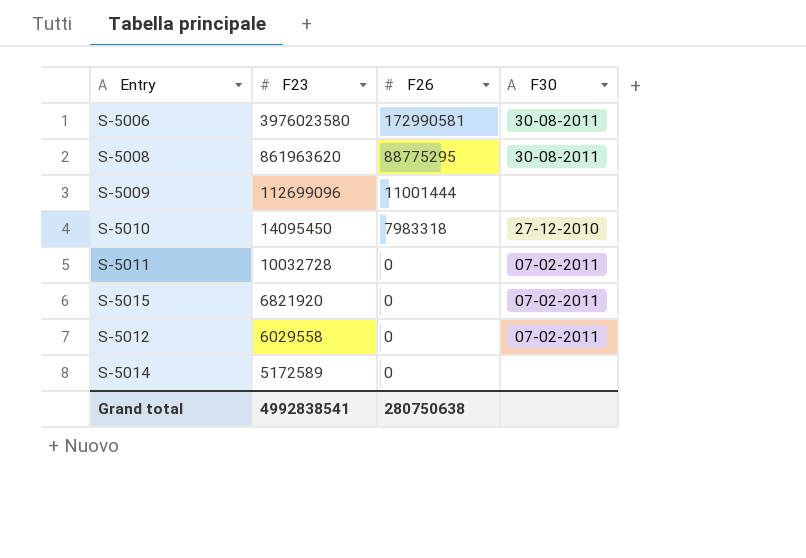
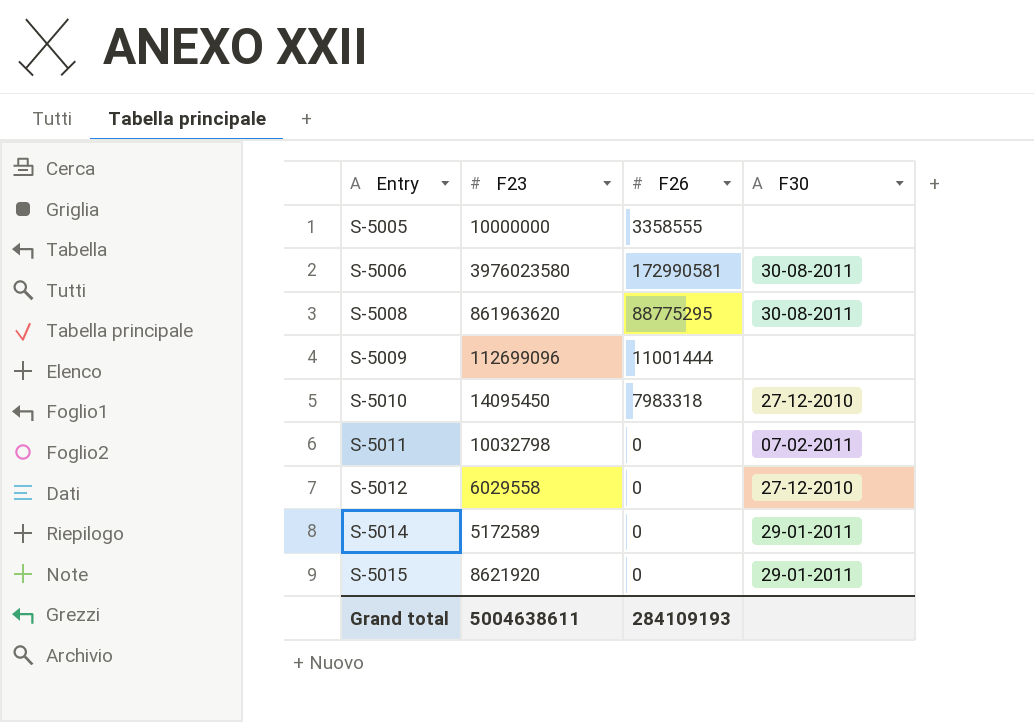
row order: F23 descending -> Entry ascending
row S-5005: none -> 10000000 | 3358555 | none
S-5011 | F23: 10032728 -> 10032798
S-5012 | F30: 07-02-2011 -> 27-12-2010
S-5014 | F30: none -> 29-01-2011
S-5015 | F23: 6821920 -> 8621920
S-5015 | F30: 07-02-2011 -> 29-01-2011
Grand total | F23: 4992838541 -> 5004638611
Grand total | F26: 280750638 -> 284109193

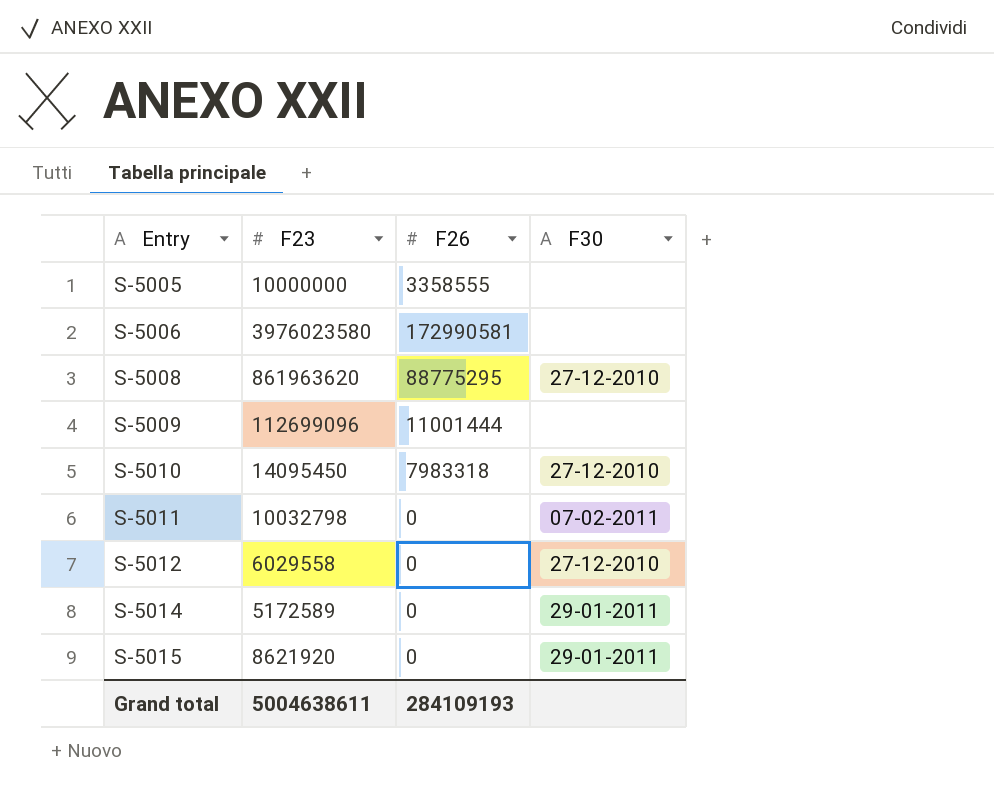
S-5006 | F30: 30-08-2011 -> none
S-5008 | F30: 30-08-2011 -> 27-12-2010

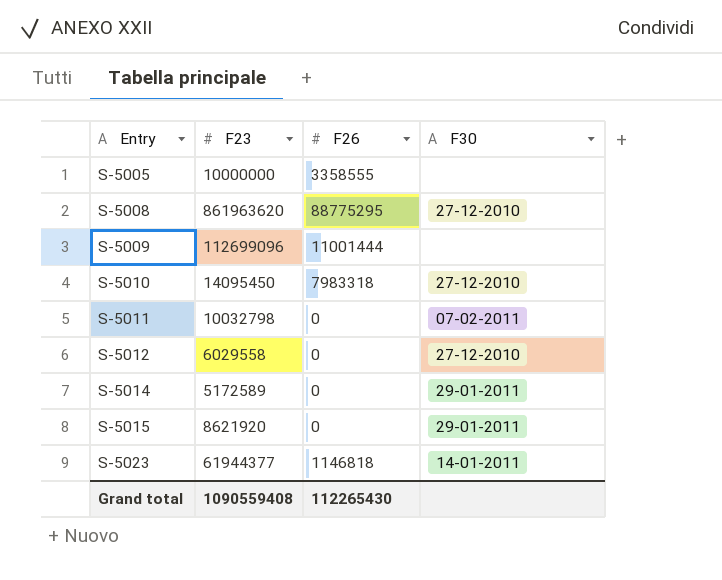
row S-5006: 3976023580 | 172990581 | none -> none
row S-5023: none -> 61944377 | 1146818 | 14-01-2011
Grand total | F23: 5004638611 -> 1090559408
Grand total | F26: 284109193 -> 112265430

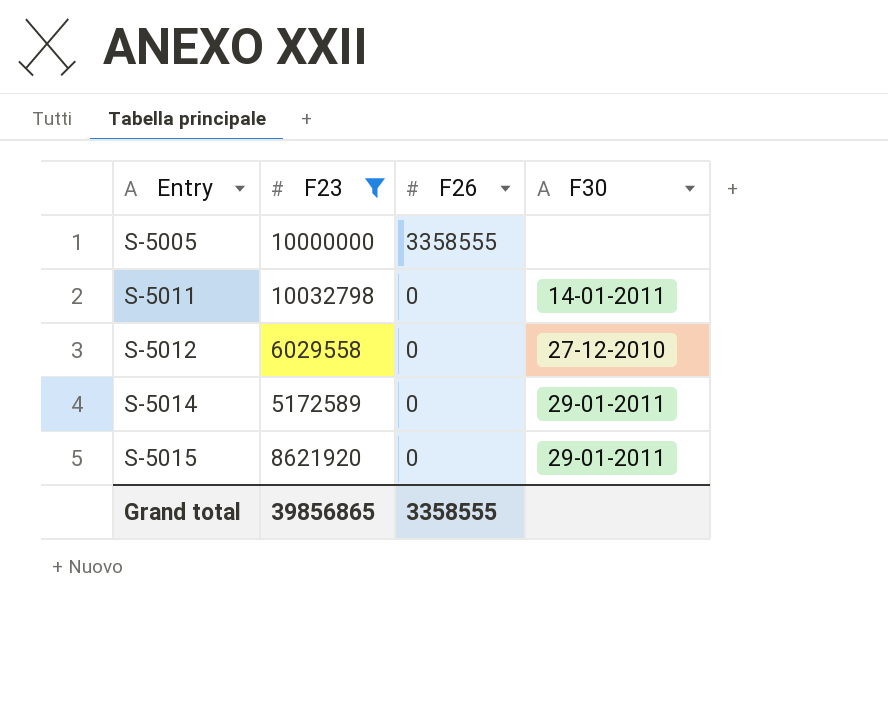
filter: none -> F23 <= 10032798
S-5011 | F30: 07-02-2011 -> 14-01-2011
Grand total | F23: 1090559408 -> 39856865
Grand total | F26: 112265430 -> 3358555

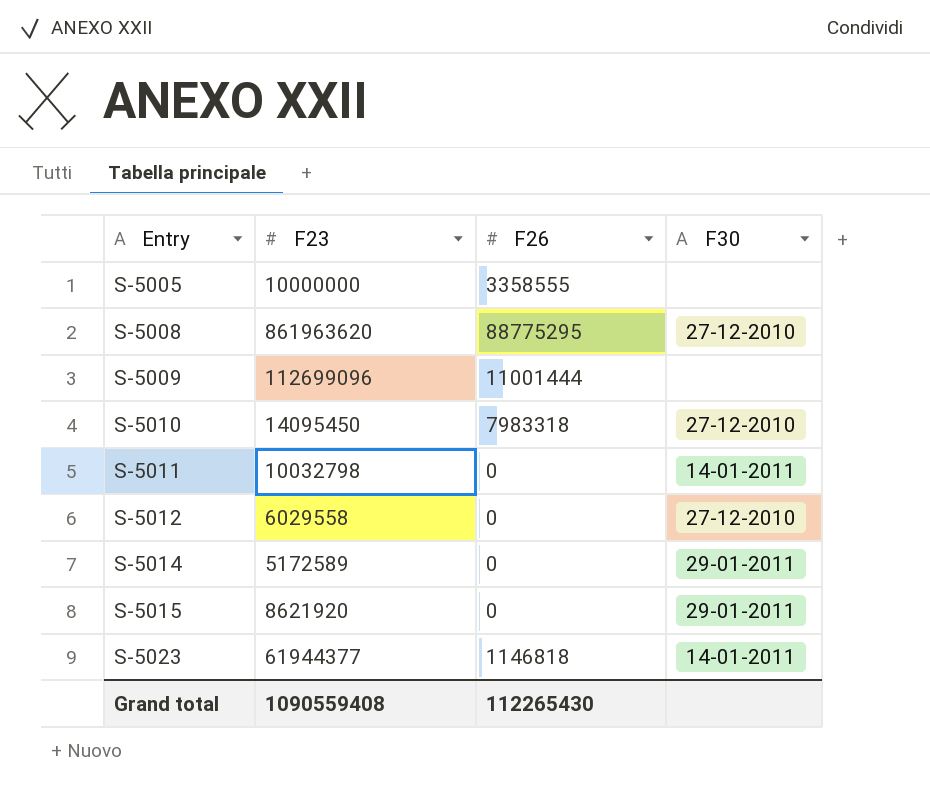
filter: F23 <= 10032798 -> none
Grand total | F23: 39856865 -> 1090559408
Grand total | F26: 3358555 -> 112265430

